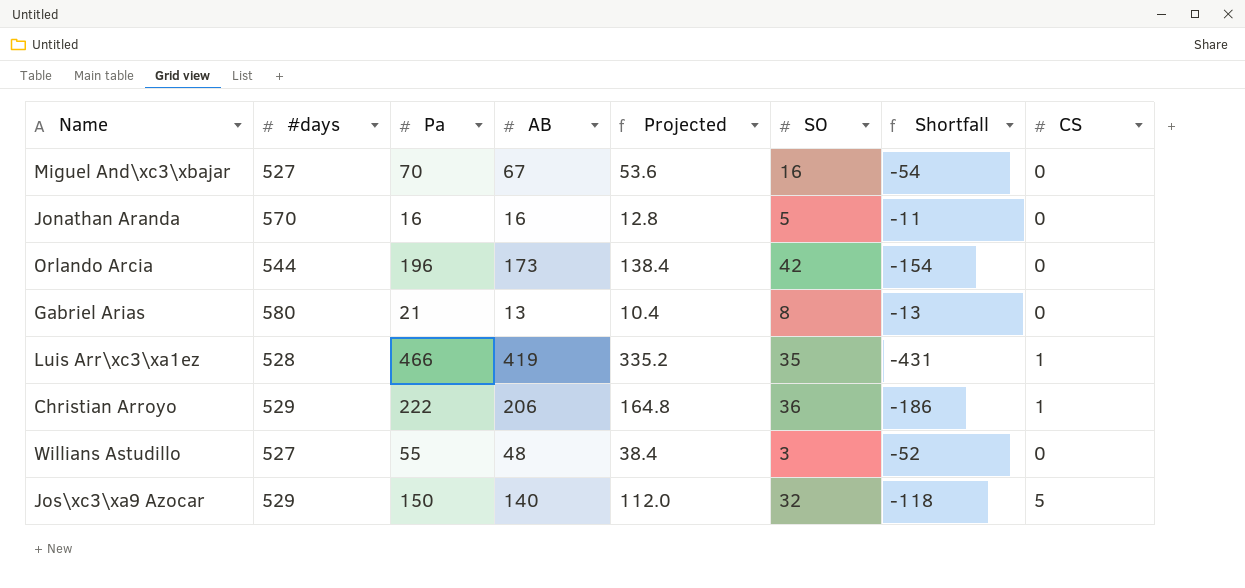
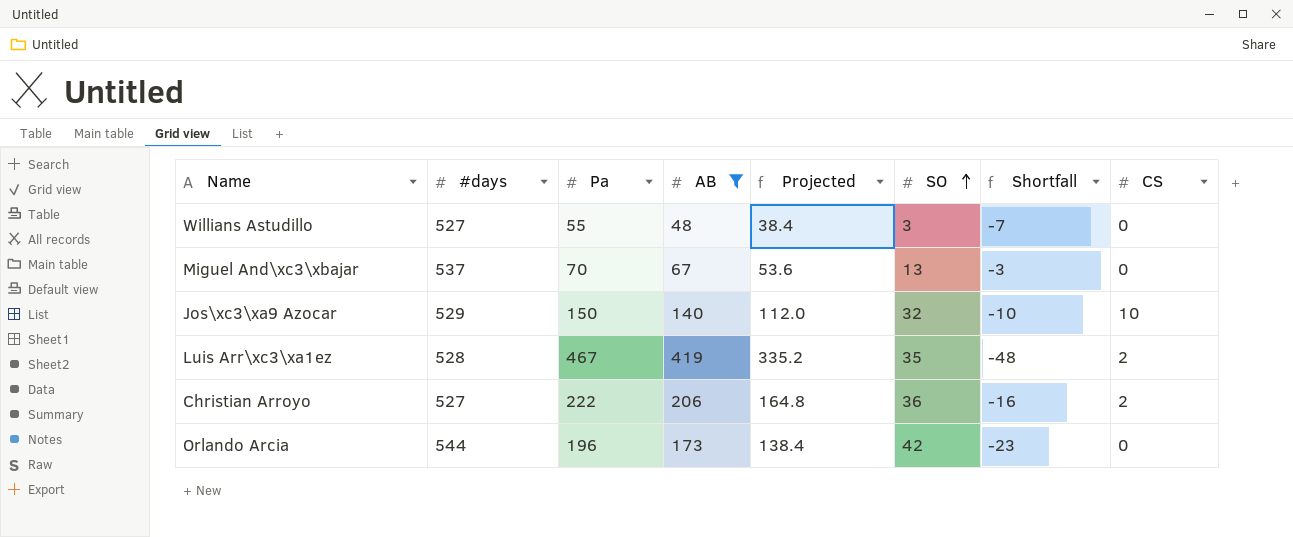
filter: none -> AB >= 48
row order: none -> SO ascending
column Shortfall | formula: [SO] - [Pa] -> [AB] - [Pa]
Miguel And\xc3\xbajar | #days: 527 -> 537
Miguel And\xc3\xbajar | SO: 16 -> 13
Jos\xc3\xa9 Azocar | CS: 5 -> 10
Luis Arr\xc3\xa1ez | Pa: 466 -> 467
Luis Arr\xc3\xa1ez | CS: 1 -> 2
Christian Arroyo | #days: 529 -> 527
Christian Arroyo | CS: 1 -> 2

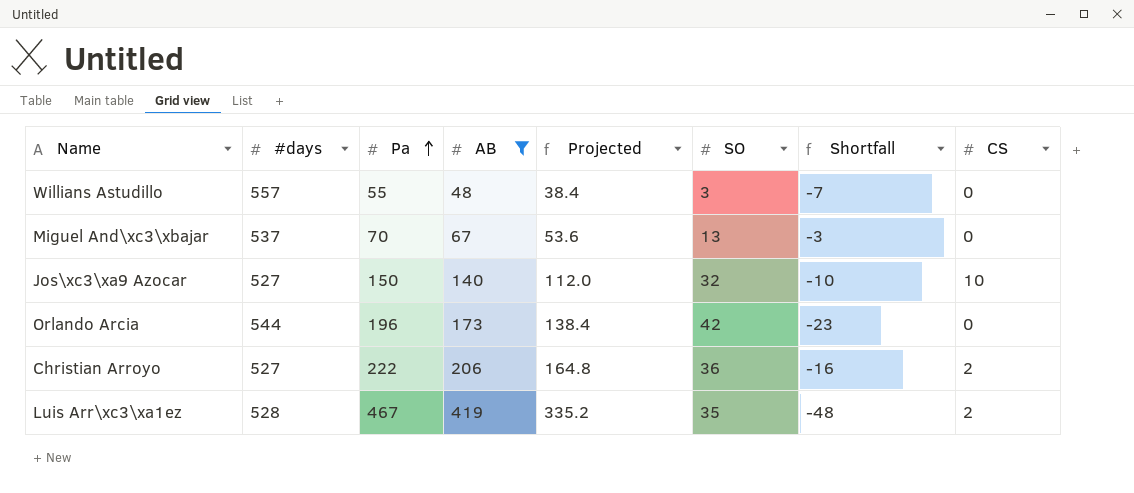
row order: SO ascending -> Pa ascending
Willians Astudillo | #days: 527 -> 557
Jos\xc3\xa9 Azocar | #days: 529 -> 527

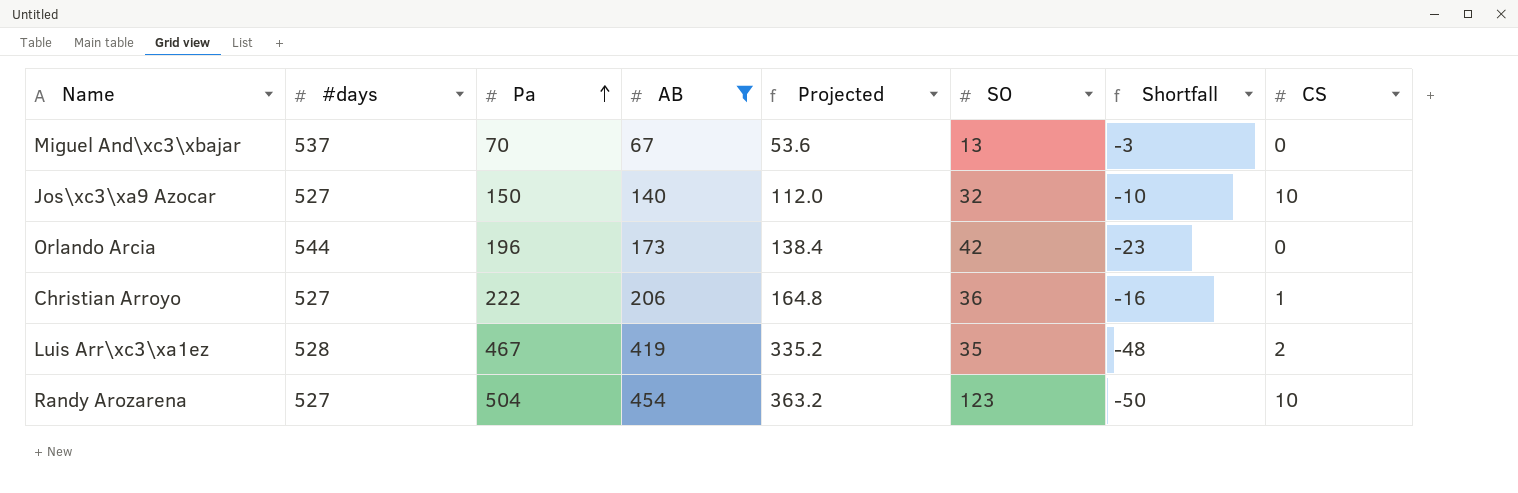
row Willians Astudillo: 557 | 55 | 48 | 38.4 | 3 | -7 | 0 -> none
Christian Arroyo | CS: 2 -> 1
row Randy Arozarena: none -> 527 | 504 | 454 | 363.2 | 123 | -50 | 10

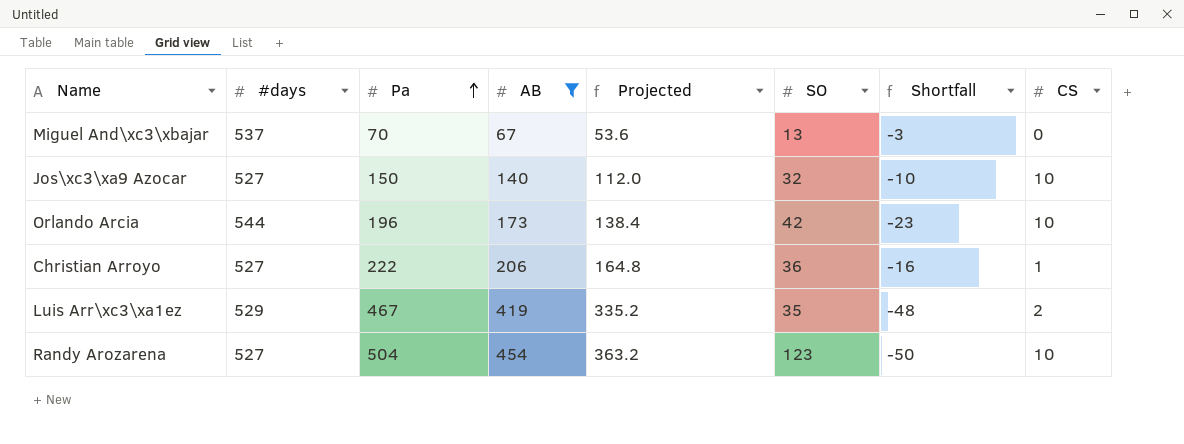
Orlando Arcia | CS: 0 -> 10
Luis Arr\xc3\xa1ez | #days: 528 -> 529

